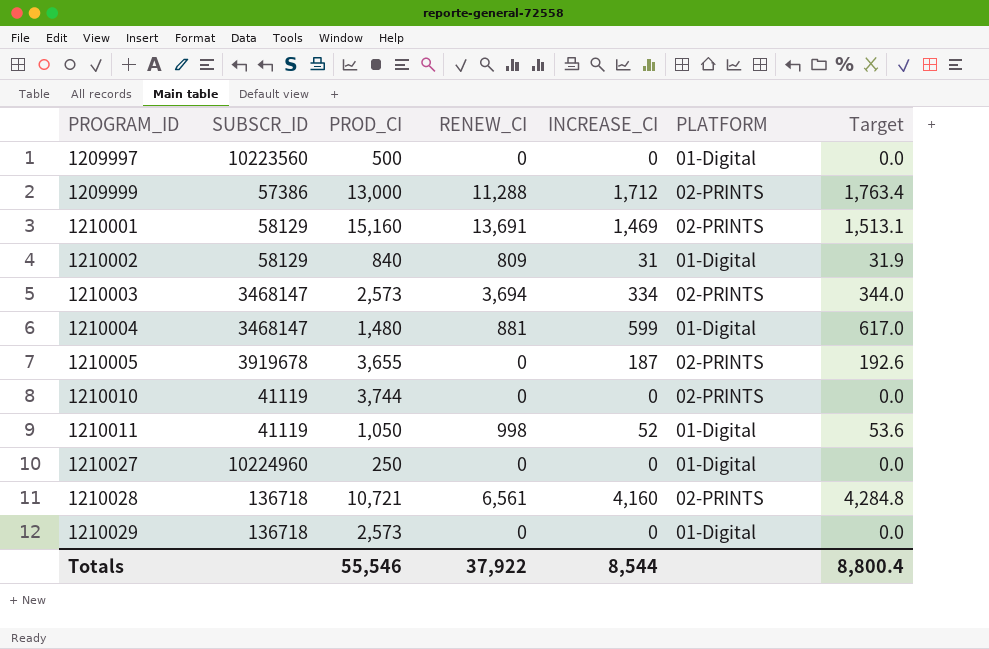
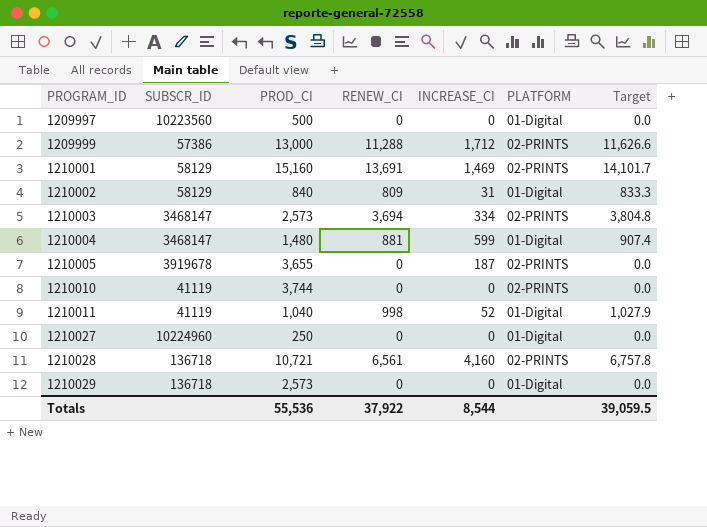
column Target | formula: [INCREASE_CI] * 1.03 -> [RENEW_CI] * 1.03
1210011 | PROD_CI: 1,050 -> 1,040
Totals | PROD_CI: 55,546 -> 55,536
Totals | Target: 8,800.4 -> 39,059.5

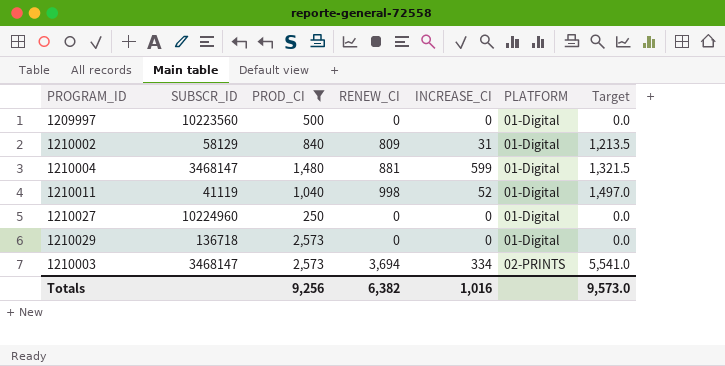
filter: none -> PROD_CI <= 2,573
row order: PROGRAM_ID ascending -> PLATFORM ascending
column Target | formula: [RENEW_CI] * 1.03 -> [RENEW_CI] * 1.5
Totals | PROD_CI: 55,536 -> 9,256
Totals | RENEW_CI: 37,922 -> 6,382
Totals | INCREASE_CI: 8,544 -> 1,016
Totals | Target: 39,059.5 -> 9,573.0

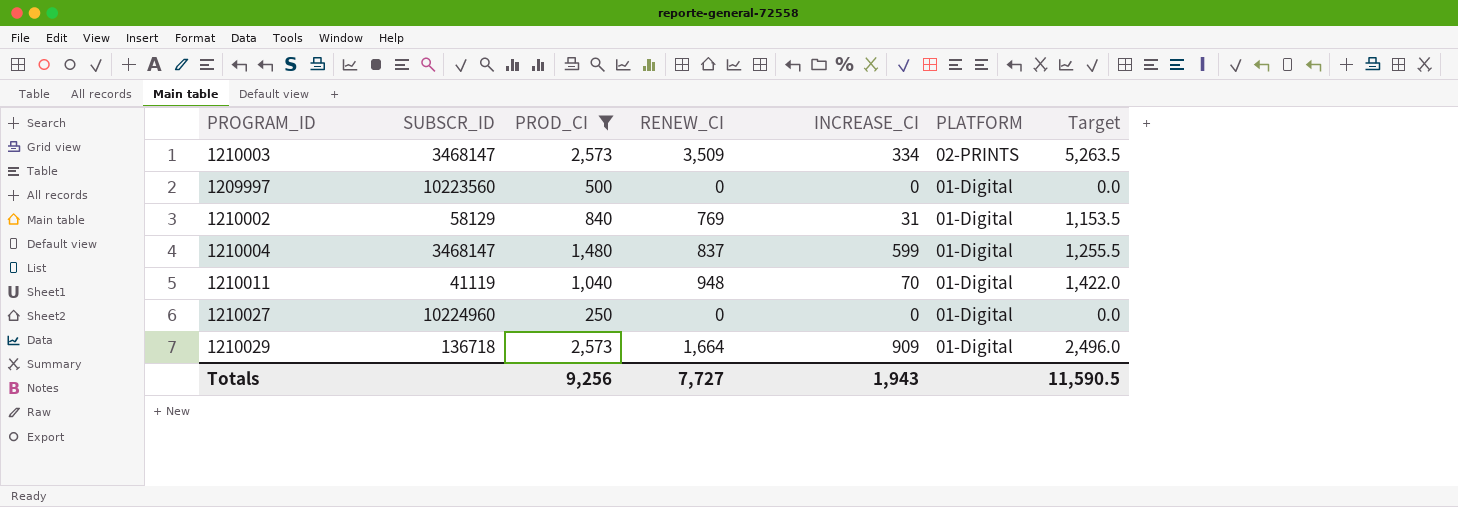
row order: PLATFORM ascending -> PLATFORM descending
1210003 | RENEW_CI: 3,694 -> 3,509
1210003 | Target: 5,541.0 -> 5,263.5
1210002 | RENEW_CI: 809 -> 769
1210002 | Target: 1,213.5 -> 1,153.5
1210004 | RENEW_CI: 881 -> 837
1210004 | Target: 1,321.5 -> 1,255.5
1210011 | RENEW_CI: 998 -> 948
1210011 | INCREASE_CI: 52 -> 70
1210011 | Target: 1,497.0 -> 1,422.0
1210029 | RENEW_CI: 0 -> 1,664
1210029 | INCREASE_CI: 0 -> 909
1210029 | Target: 0.0 -> 2,496.0
Totals | RENEW_CI: 6,382 -> 7,727
Totals | INCREASE_CI: 1,016 -> 1,943
Totals | Target: 9,573.0 -> 11,590.5

